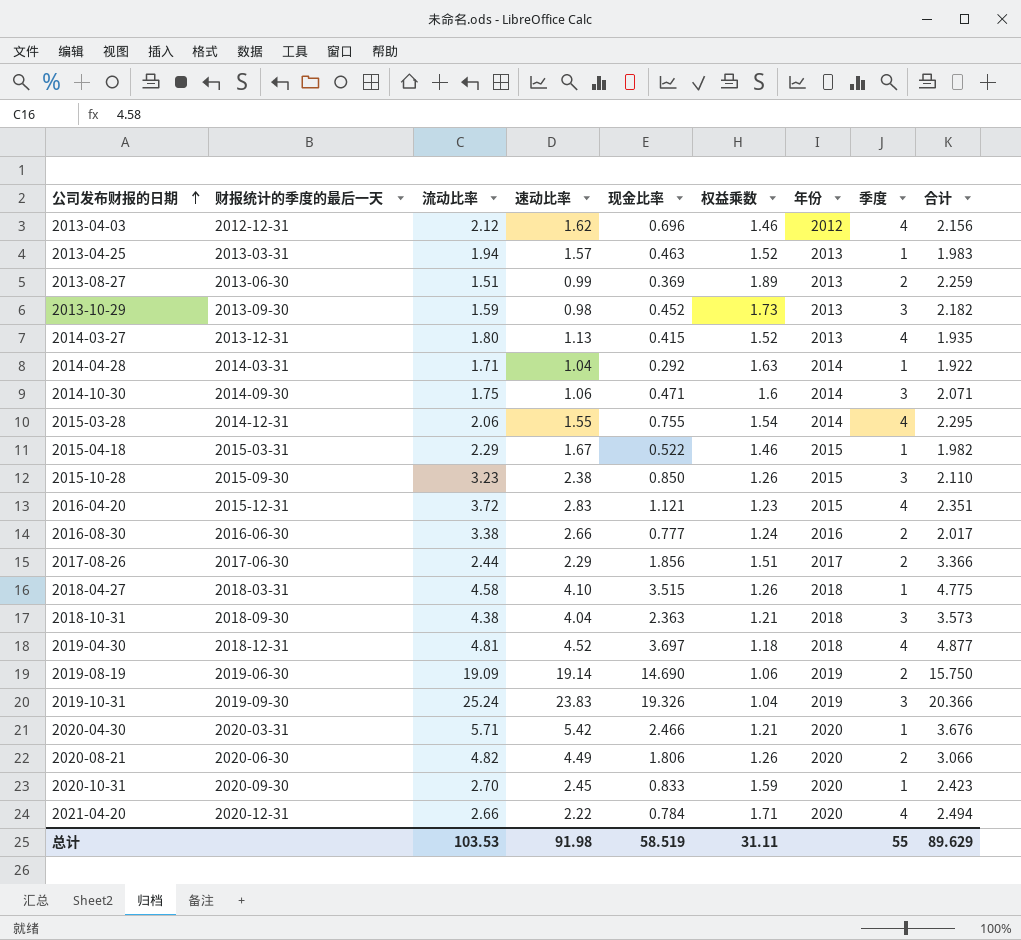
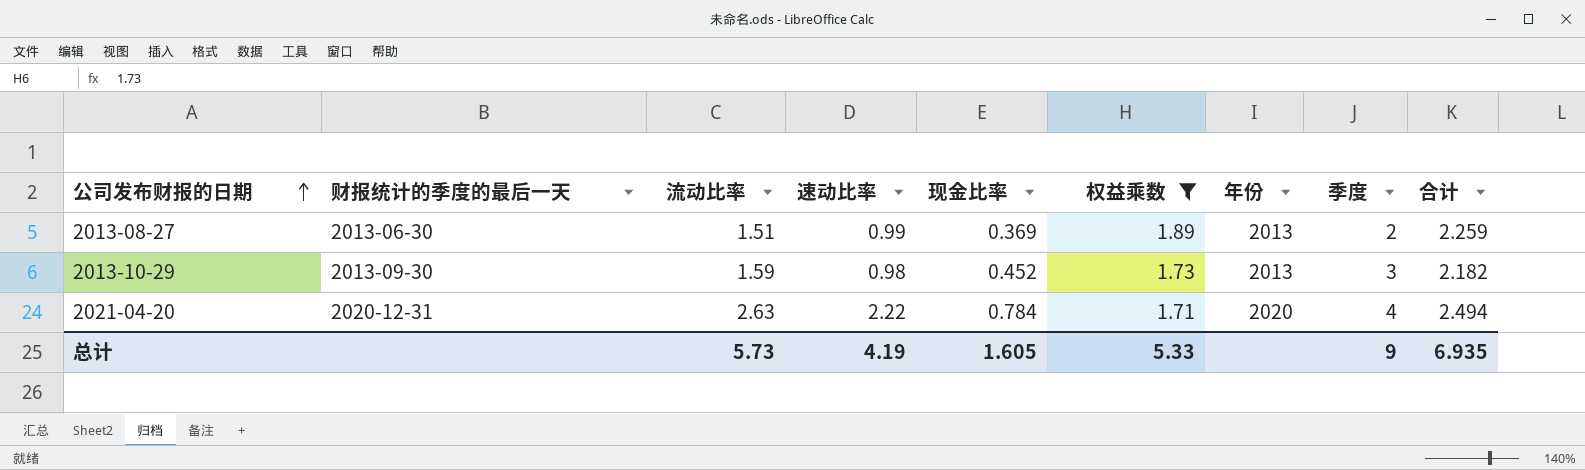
filter: none -> 权益乘数 >= 1.71
2021-04-20 | 流动比率: 2.66 -> 2.63
总计 | 流动比率: 103.53 -> 5.73
总计 | 速动比率: 91.98 -> 4.19
总计 | 现金比率: 58.519 -> 1.605
总计 | 权益乘数: 31.11 -> 5.33
总计 | 季度: 55 -> 9
总计 | 合计: 89.629 -> 6.935

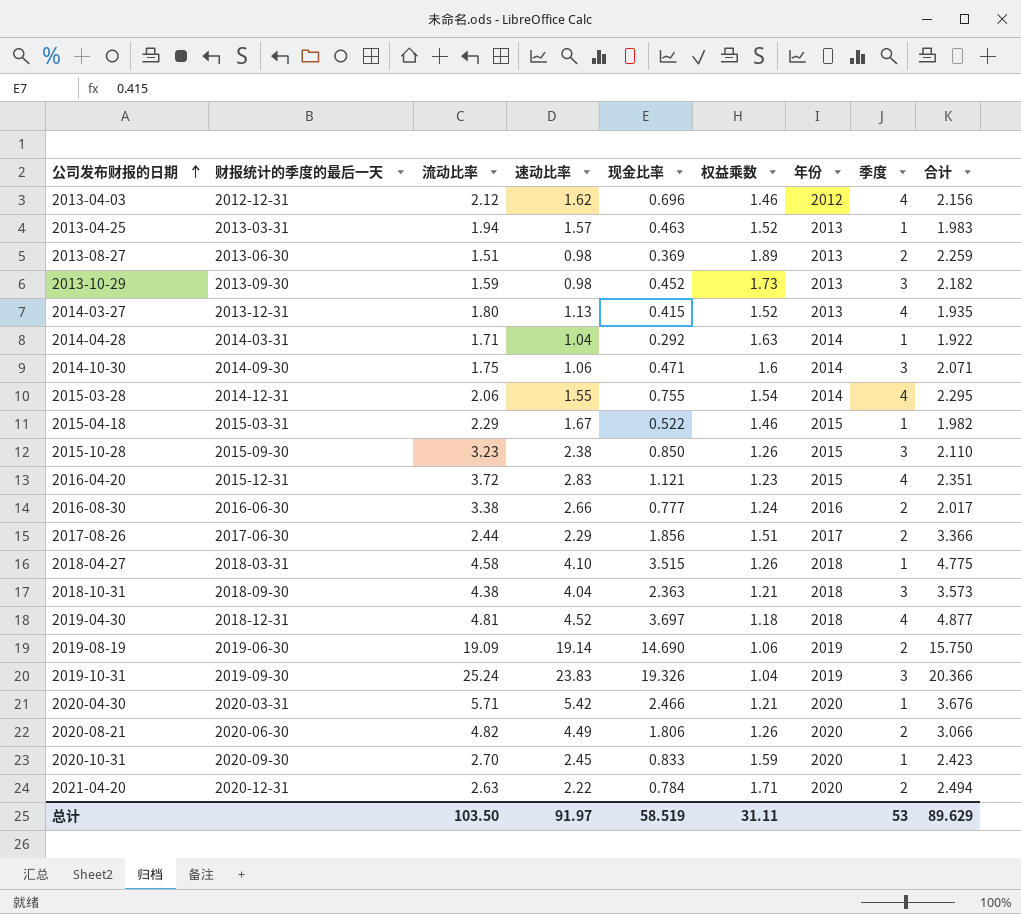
filter: 权益乘数 >= 1.71 -> none
2013-08-27 | 速动比率: 0.99 -> 0.98
2021-04-20 | 季度: 4 -> 2
总计 | 流动比率: 5.73 -> 103.50
总计 | 速动比率: 4.19 -> 91.97
总计 | 现金比率: 1.605 -> 58.519
总计 | 权益乘数: 5.33 -> 31.11
总计 | 季度: 9 -> 53
总计 | 合计: 6.935 -> 89.629

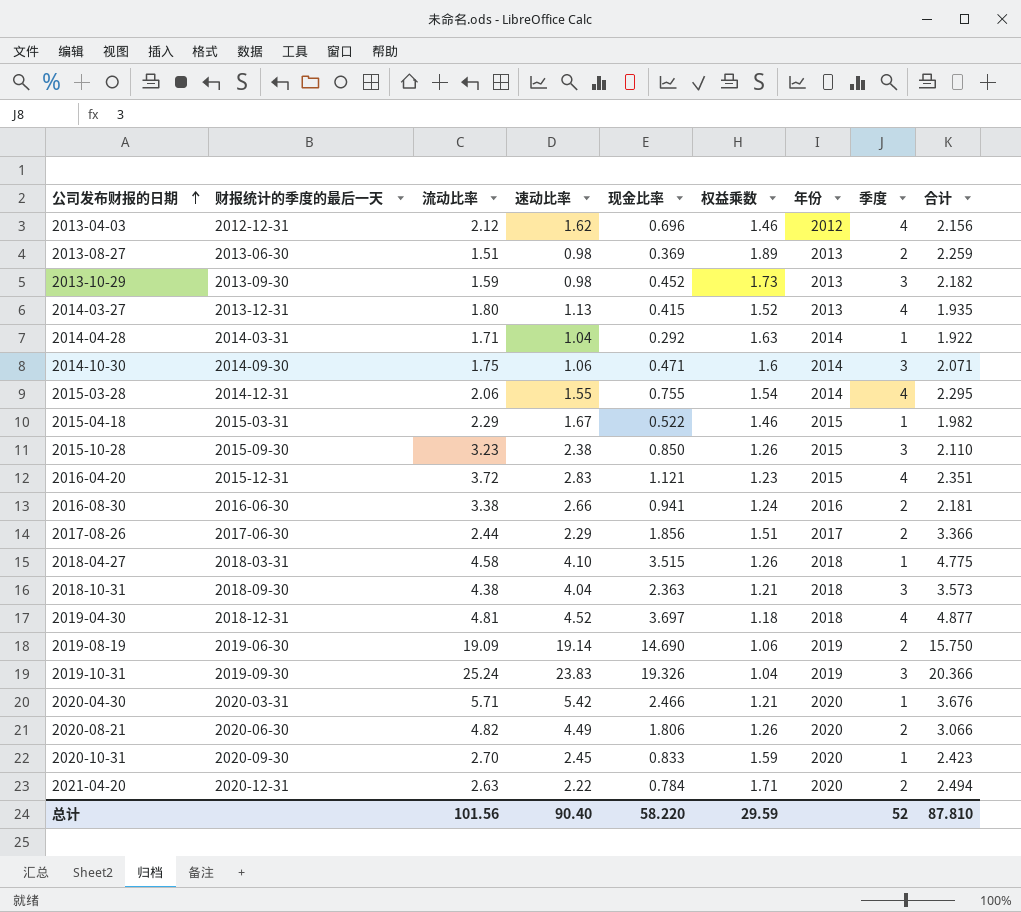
row 2013-04-25: 2013-03-31 | 1.94 | 1.57 | 0.463 | 1.52 | 2013 | 1 | 1.983 -> none
2016-08-30 | 现金比率: 0.777 -> 0.941
2016-08-30 | 合计: 2.017 -> 2.181
总计 | 流动比率: 103.50 -> 101.56
总计 | 速动比率: 91.97 -> 90.40
总计 | 现金比率: 58.519 -> 58.220
总计 | 权益乘数: 31.11 -> 29.59
总计 | 季度: 53 -> 52
总计 | 合计: 89.629 -> 87.810

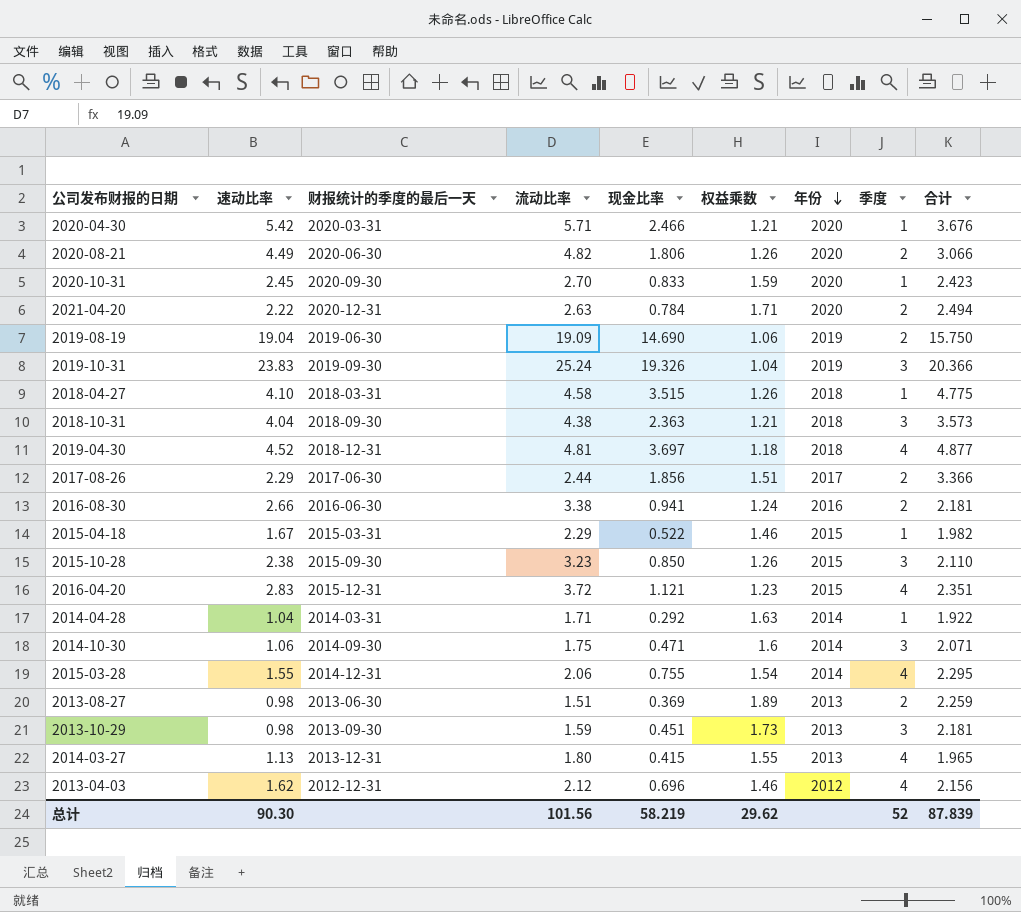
row order: 公司发布财报的日期 ascending -> 年份 descending
column 速动比率 | position: 4 -> 2
2019-08-19 | 速动比率: 19.14 -> 19.04
2013-10-29 | 现金比率: 0.452 -> 0.451
2013-10-29 | 合计: 2.182 -> 2.181
2014-03-27 | 权益乘数: 1.52 -> 1.55
2014-03-27 | 合计: 1.935 -> 1.965
总计 | 速动比率: 90.40 -> 90.30
总计 | 现金比率: 58.220 -> 58.219
总计 | 权益乘数: 29.59 -> 29.62
总计 | 合计: 87.810 -> 87.839

